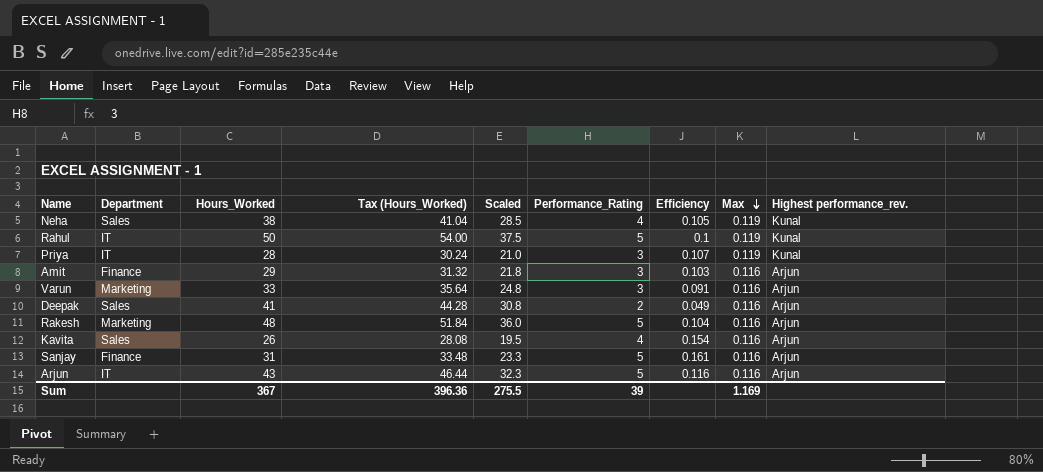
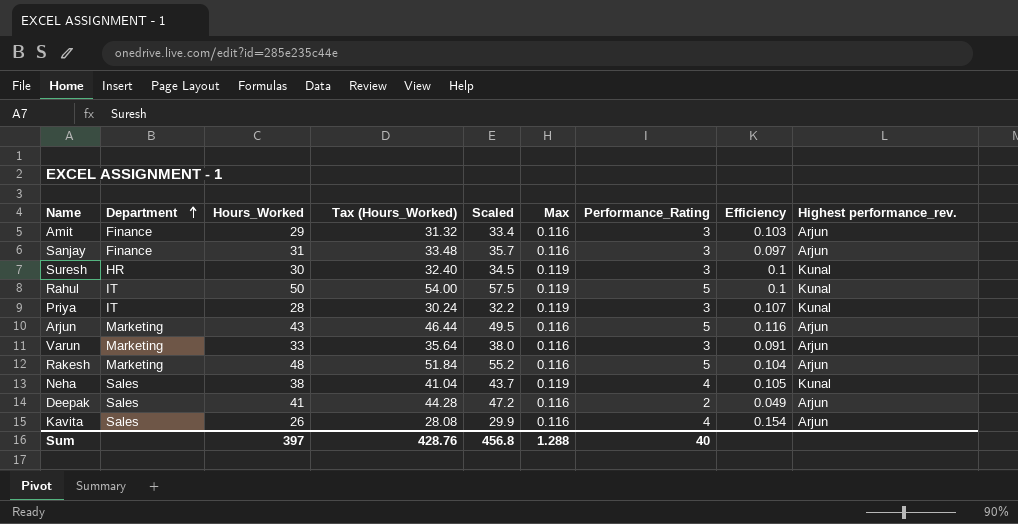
row order: Max descending -> Department ascending
column Scaled | formula: [Hours_Worked] * 0.75 -> [Hours_Worked] * 1.15
column Max | position: 8 -> 6
Sanjay | Performance_Rating: 5 -> 3
Sanjay | Efficiency: 0.161 -> 0.097
row Suresh: none -> HR | 30 | 32.40 | 34.5 | 0.119 | 3 | 0.1 | Kunal
Arjun | Department: IT -> Marketing
Sum | Hours_Worked: 367 -> 397
Sum | Tax (Hours_Worked): 396.36 -> 428.76
Sum | Scaled: 275.5 -> 456.8
Sum | Max: 1.169 -> 1.288
Sum | Performance_Rating: 39 -> 40

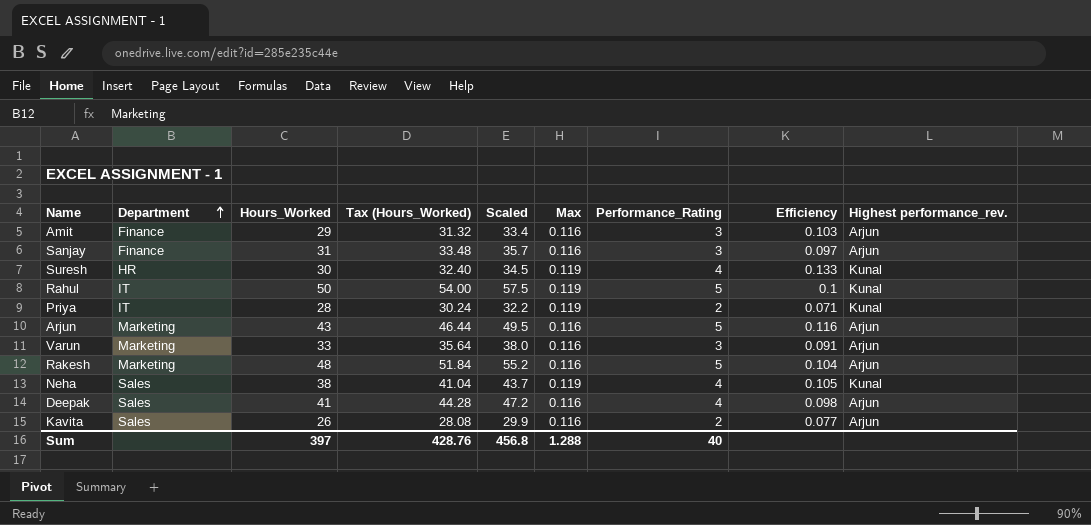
Suresh | Performance_Rating: 3 -> 4
Suresh | Efficiency: 0.1 -> 0.133
Priya | Performance_Rating: 3 -> 2
Priya | Efficiency: 0.107 -> 0.071
Deepak | Performance_Rating: 2 -> 4
Deepak | Efficiency: 0.049 -> 0.098
Kavita | Performance_Rating: 4 -> 2
Kavita | Efficiency: 0.154 -> 0.077

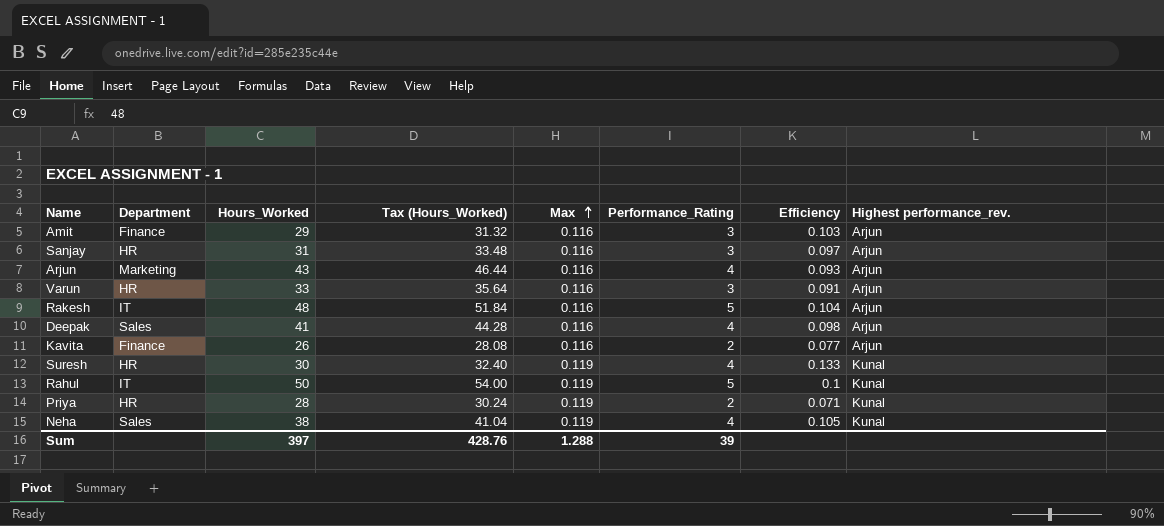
row order: Department ascending -> Max ascending
column Scaled | formula: [Hours_Worked] * 1.15 -> none
Sanjay | Department: Finance -> HR
Arjun | Performance_Rating: 5 -> 4
Arjun | Efficiency: 0.116 -> 0.093
Varun | Department: Marketing -> HR
Rakesh | Department: Marketing -> IT
Kavita | Department: Sales -> Finance
Priya | Department: IT -> HR
Sum | Performance_Rating: 40 -> 39

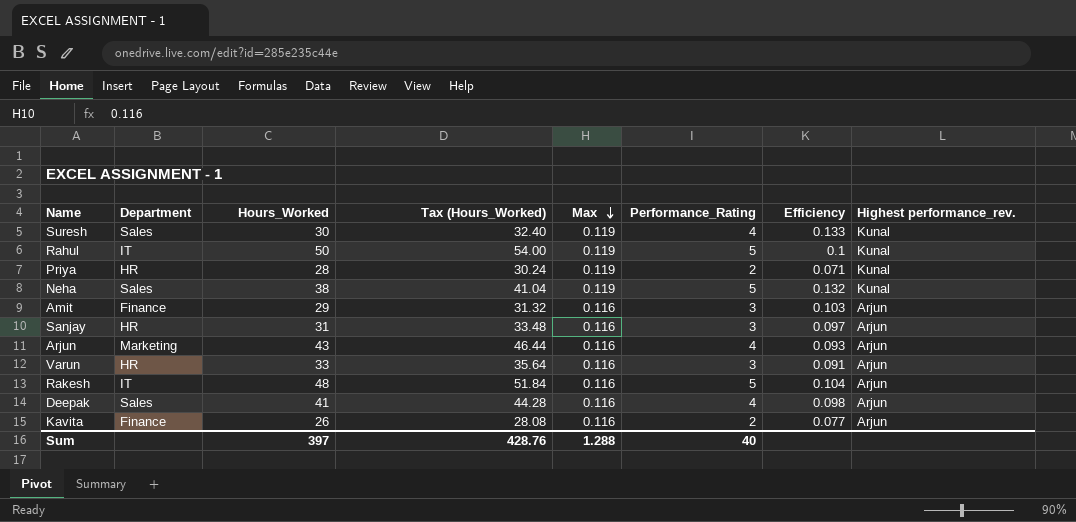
row order: Max ascending -> Max descending
Suresh | Department: HR -> Sales
Neha | Performance_Rating: 4 -> 5
Neha | Efficiency: 0.105 -> 0.132
Sum | Performance_Rating: 39 -> 40

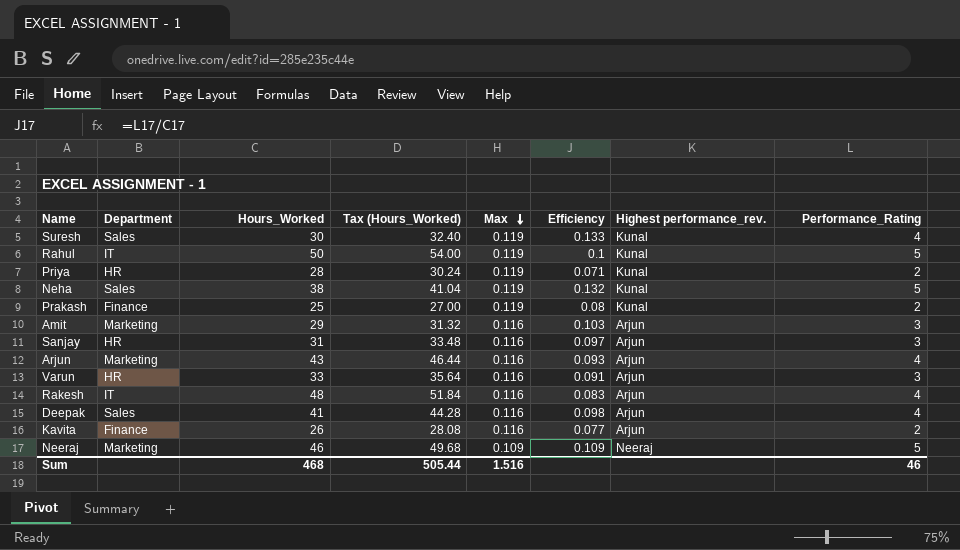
column Performance_Rating | position: 6 -> 8
row Prakash: none -> Finance | 25 | 27.00 | 0.119 | 0.08 | Kunal | 2
Amit | Department: Finance -> Marketing
Rakesh | Efficiency: 0.104 -> 0.083
Rakesh | Performance_Rating: 5 -> 4
row Neeraj: none -> Marketing | 46 | 49.68 | 0.109 | 0.109 | Neeraj | 5
Sum | Hours_Worked: 397 -> 468
Sum | Tax (Hours_Worked): 428.76 -> 505.44
Sum | Max: 1.288 -> 1.516
Sum | Performance_Rating: 40 -> 46

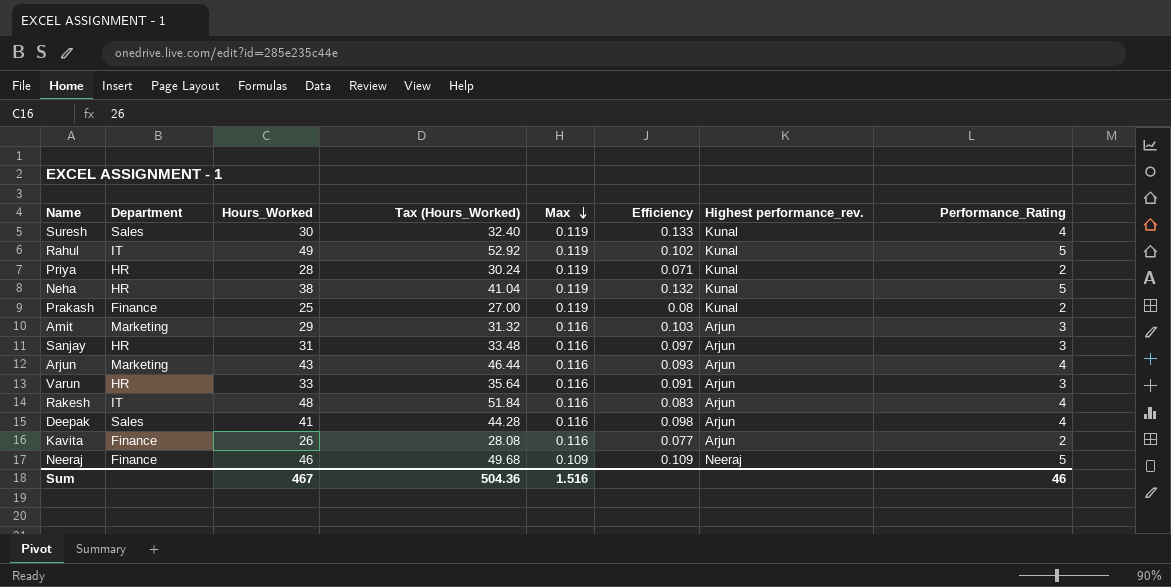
Rahul | Hours_Worked: 50 -> 49
Rahul | Tax (Hours_Worked): 54.00 -> 52.92
Rahul | Efficiency: 0.1 -> 0.102
Neha | Department: Sales -> HR
Neeraj | Department: Marketing -> Finance
Sum | Hours_Worked: 468 -> 467
Sum | Tax (Hours_Worked): 505.44 -> 504.36

